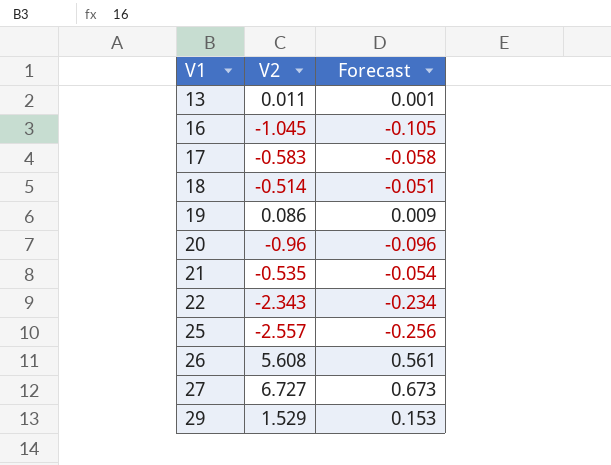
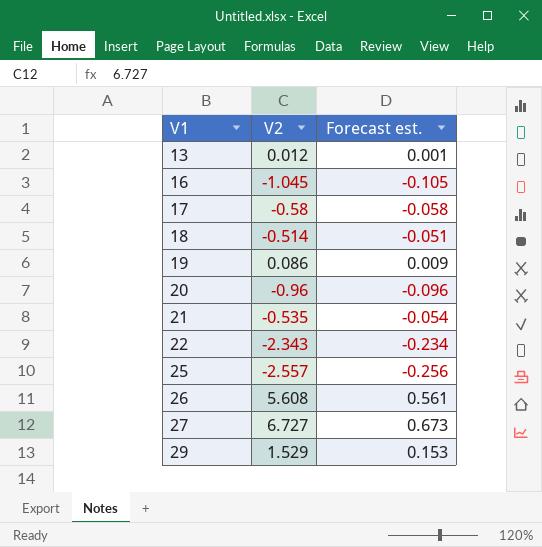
column name: Forecast -> Forecast est.
13 | V2: 0.011 -> 0.012
17 | V2: -0.583 -> -0.58

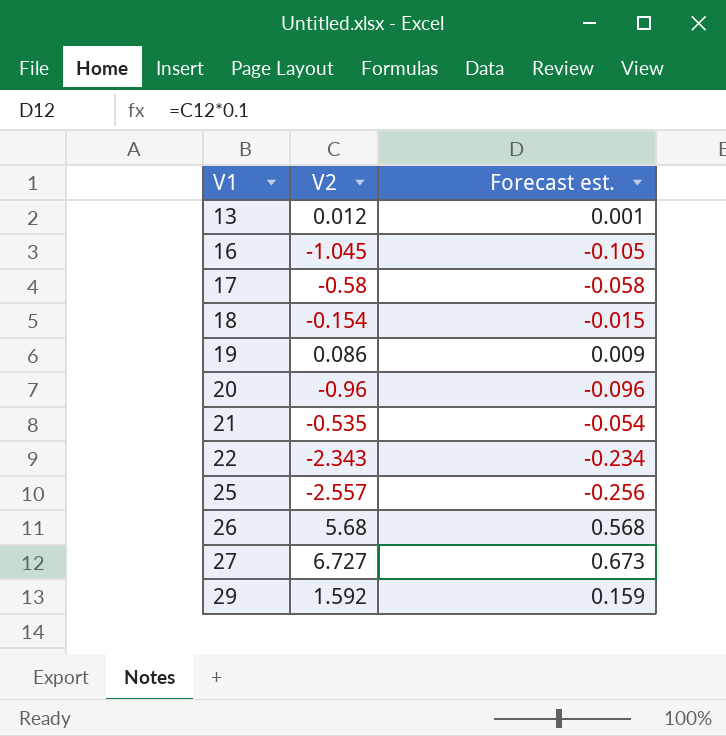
18 | V2: -0.514 -> -0.154
18 | Forecast est.: -0.051 -> -0.015
26 | V2: 5.608 -> 5.68
26 | Forecast est.: 0.561 -> 0.568
29 | V2: 1.529 -> 1.592
29 | Forecast est.: 0.153 -> 0.159

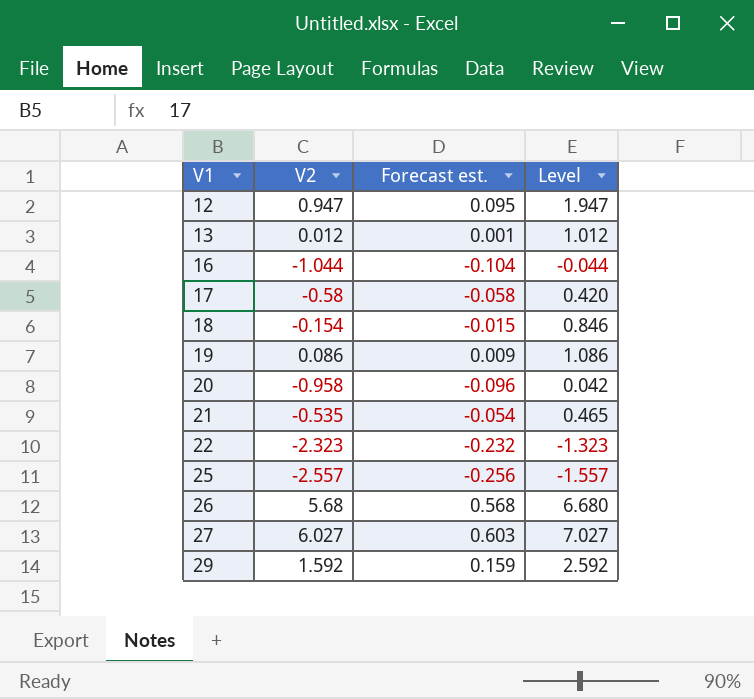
column Level | formula: none -> [V2] + 1
row 12: none -> 0.947 | 0.095 | 1.947
16 | V2: -1.045 -> -1.044
16 | Forecast est.: -0.105 -> -0.104
20 | V2: -0.96 -> -0.958
22 | V2: -2.343 -> -2.323
22 | Forecast est.: -0.234 -> -0.232
27 | V2: 6.727 -> 6.027
27 | Forecast est.: 0.673 -> 0.603

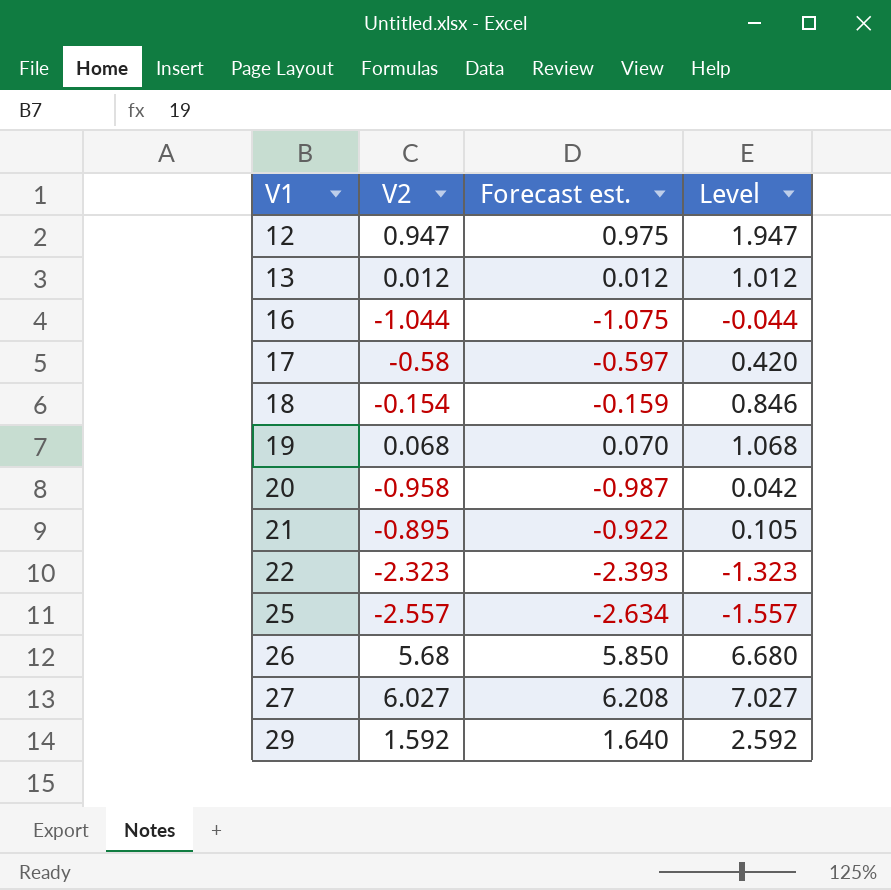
column Forecast est. | formula: [V2] * 0.1 -> [V2] * 1.03
19 | V2: 0.086 -> 0.068
19 | Level: 1.086 -> 1.068
21 | V2: -0.535 -> -0.895
21 | Level: 0.465 -> 0.105

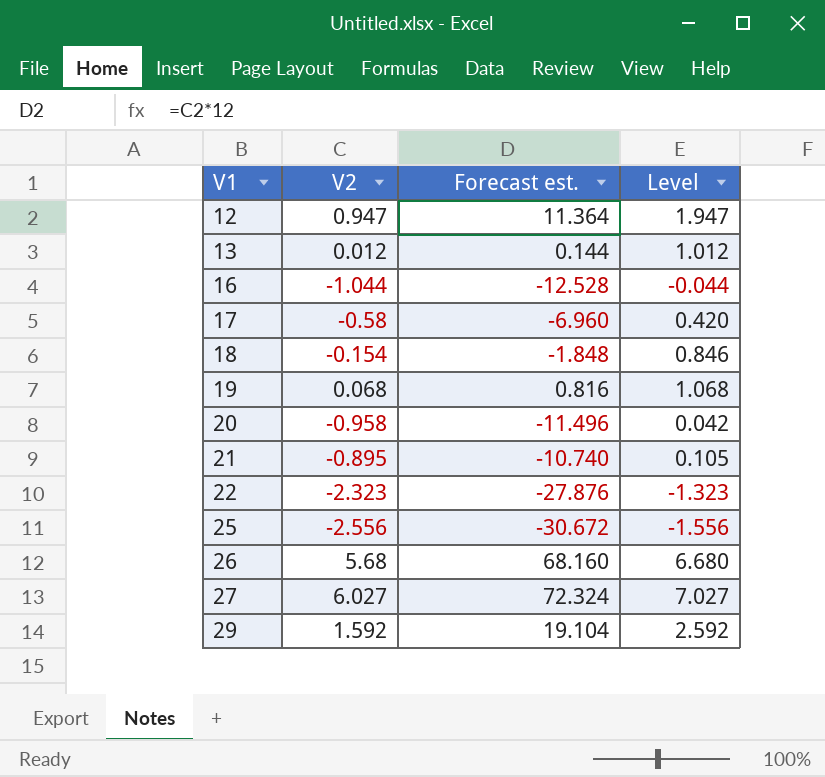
column Forecast est. | formula: [V2] * 1.03 -> [V2] * 12
25 | V2: -2.557 -> -2.556
25 | Level: -1.557 -> -1.556

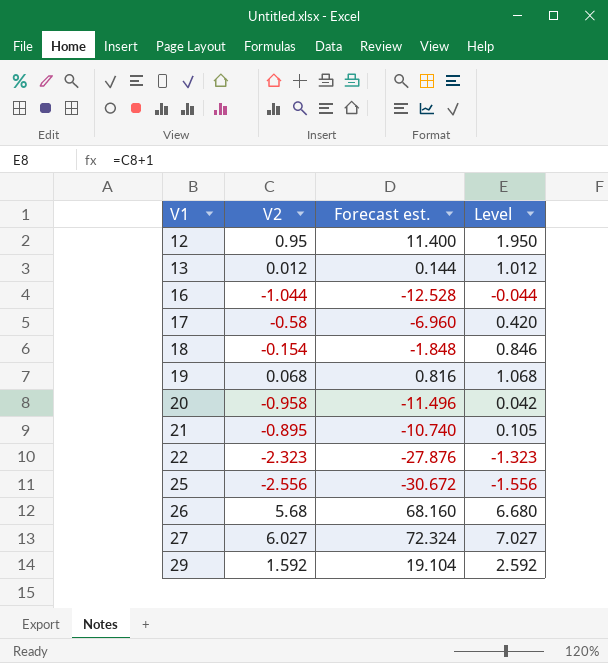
12 | V2: 0.947 -> 0.95
12 | Forecast est.: 11.364 -> 11.400
12 | Level: 1.947 -> 1.950

